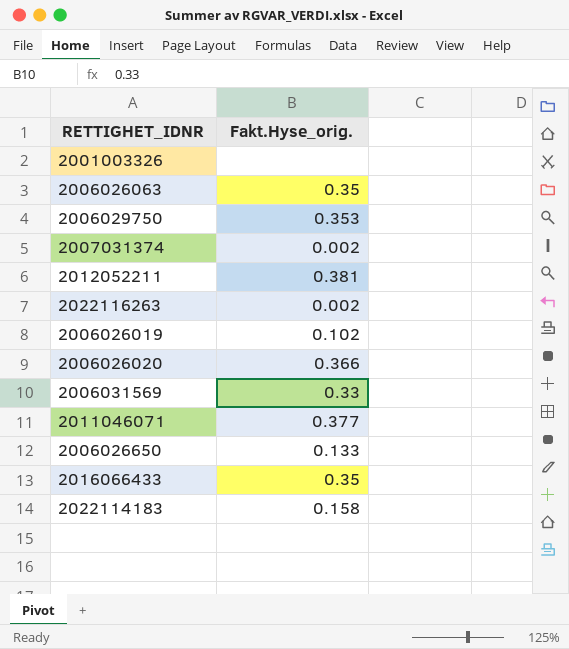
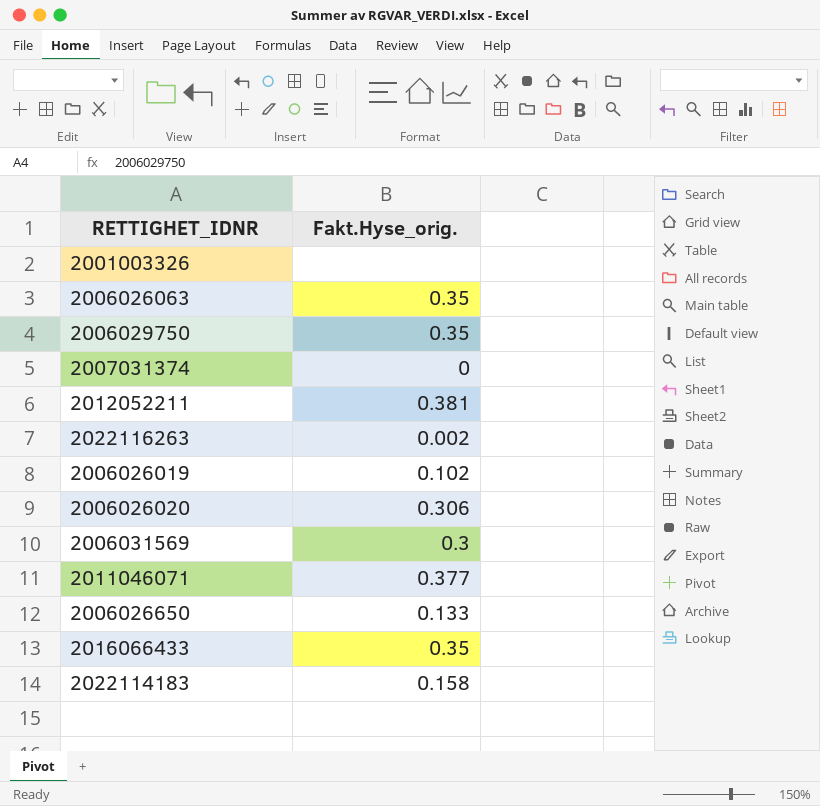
2006029750 | Fakt.Hyse_orig.: 0.353 -> 0.35
2007031374 | Fakt.Hyse_orig.: 0.002 -> 0
2006026020 | Fakt.Hyse_orig.: 0.366 -> 0.306
2006031569 | Fakt.Hyse_orig.: 0.33 -> 0.3

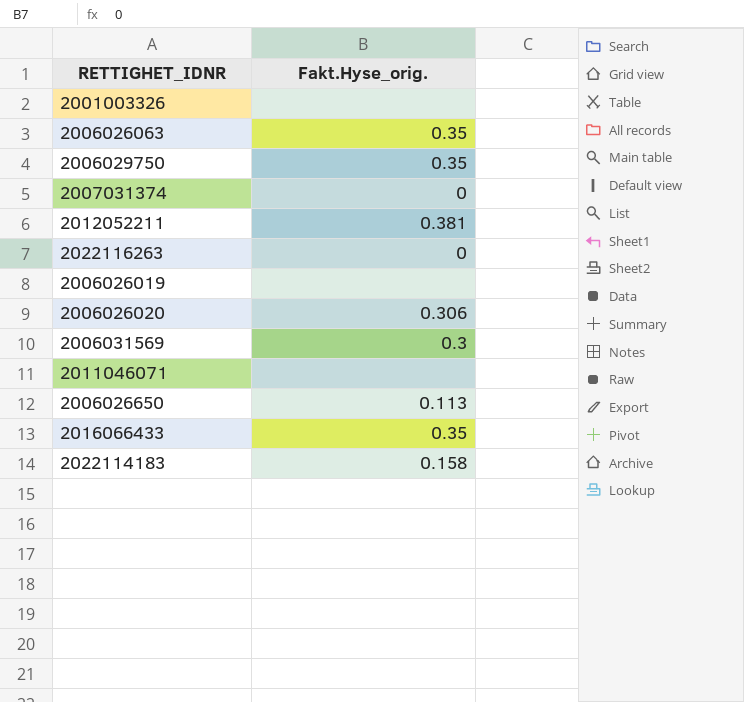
2022116263 | Fakt.Hyse_orig.: 0.002 -> 0
2006026019 | Fakt.Hyse_orig.: 0.102 -> none
2011046071 | Fakt.Hyse_orig.: 0.377 -> none
2006026650 | Fakt.Hyse_orig.: 0.133 -> 0.113

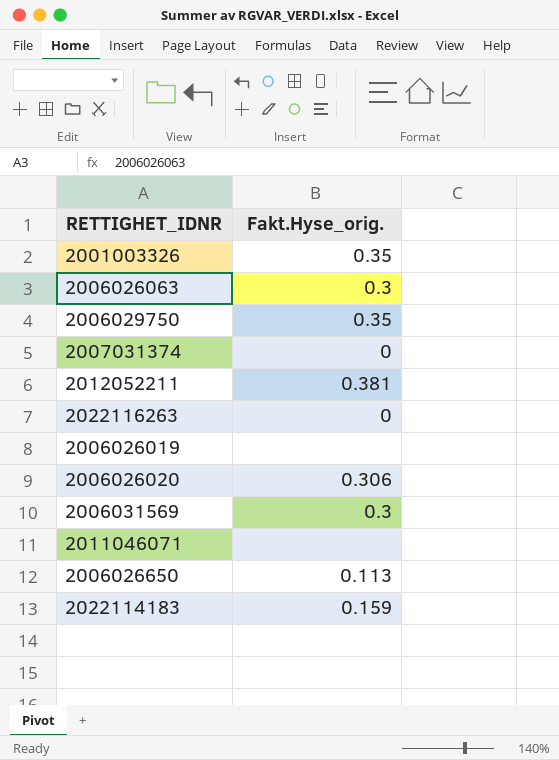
row 2016066433: 0.35 -> none
2001003326 | Fakt.Hyse_orig.: none -> 0.35
2006026063 | Fakt.Hyse_orig.: 0.35 -> 0.3
2022114183 | Fakt.Hyse_orig.: 0.158 -> 0.159

